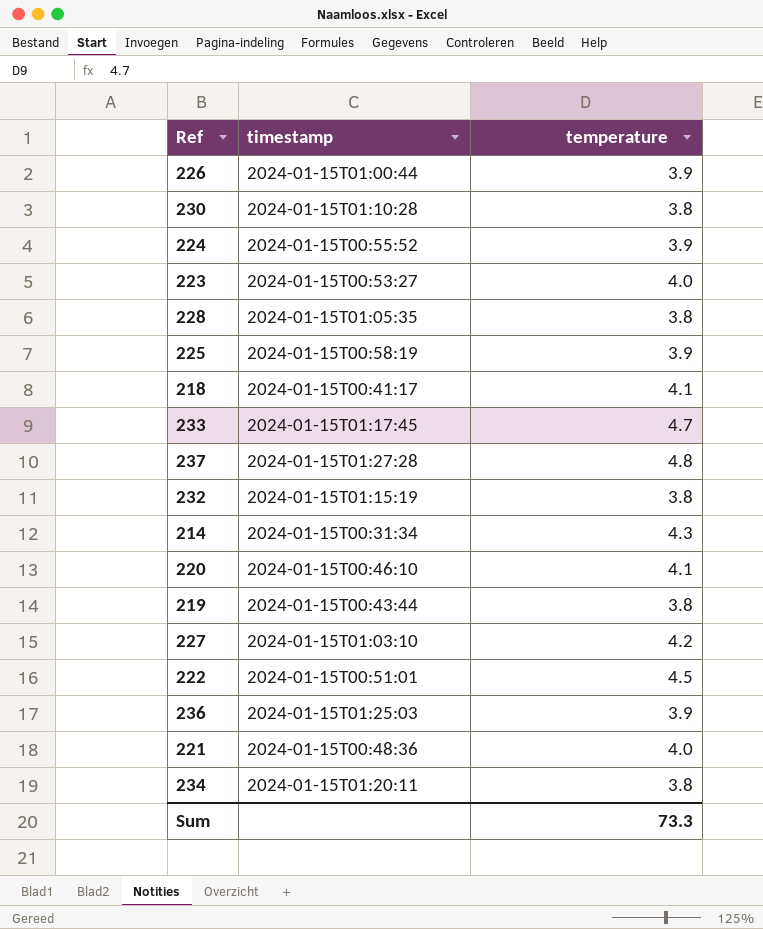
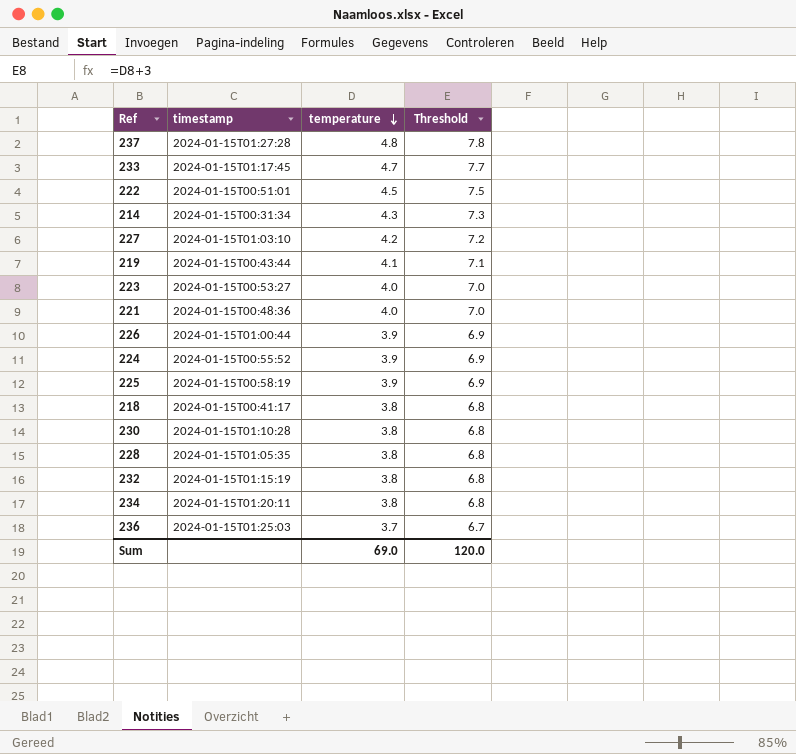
row order: none -> temperature descending
column Threshold | formula: none -> [temperature] + 3
row 220: 2024-01-15T00:46:10 | 4.1 -> none
219 | temperature: 3.8 -> 4.1
218 | temperature: 4.1 -> 3.8
236 | temperature: 3.9 -> 3.7
Sum | temperature: 73.3 -> 69.0

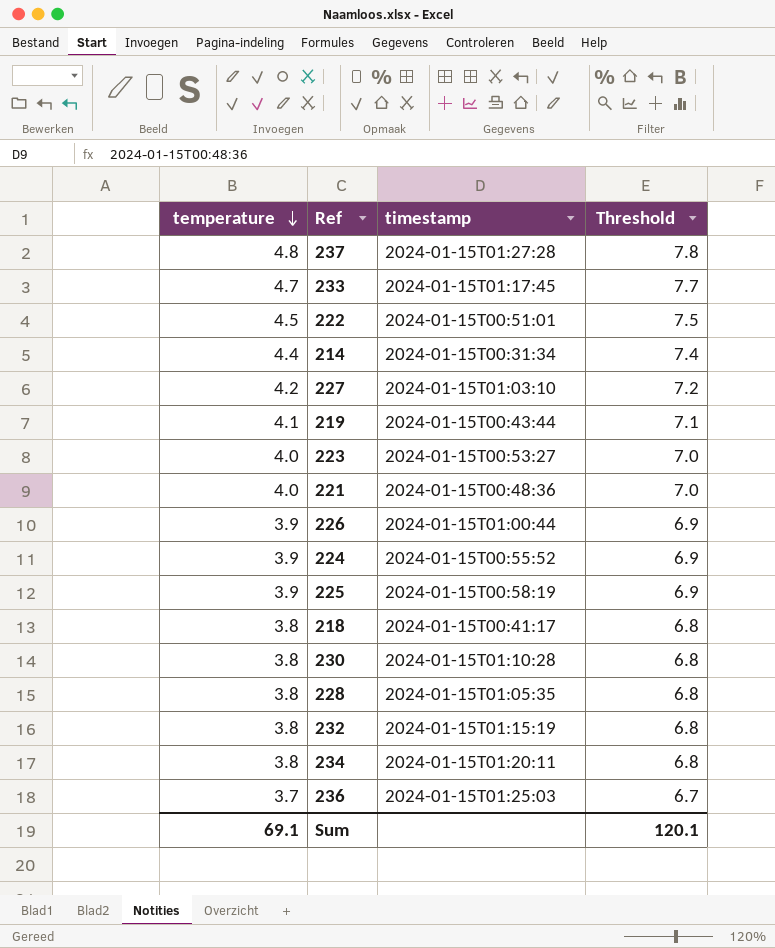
column temperature | position: 3 -> 1
214 | temperature: 4.3 -> 4.4
214 | Threshold: 7.3 -> 7.4
Sum | temperature: 69.0 -> 69.1
Sum | Threshold: 120.0 -> 120.1

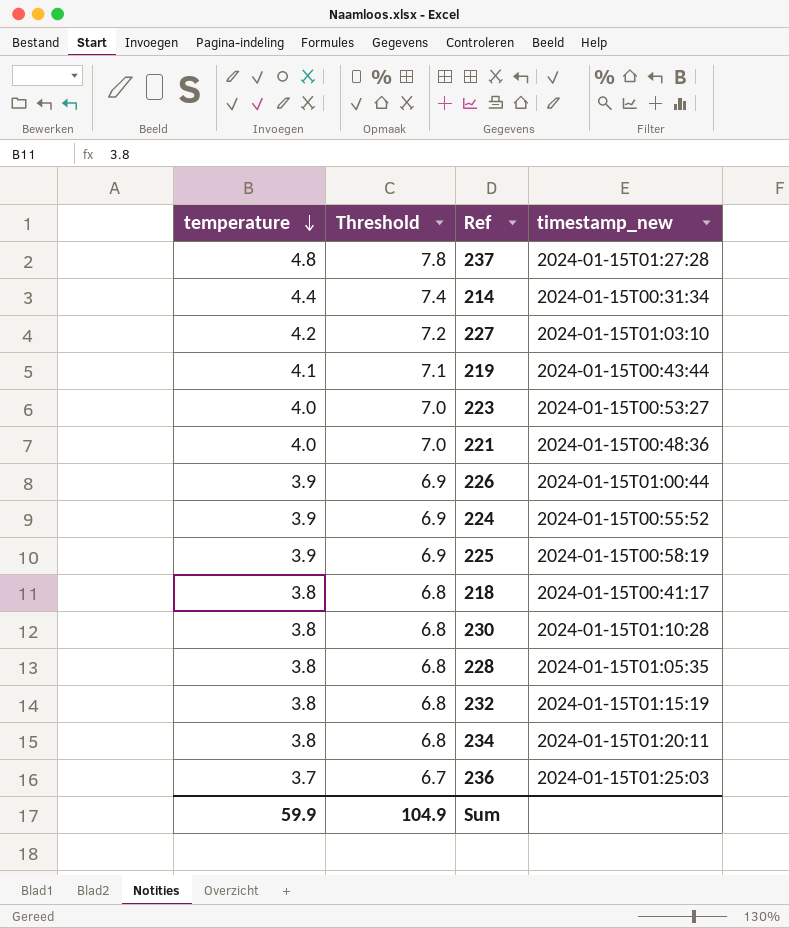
column Threshold | position: 4 -> 2
column name: timestamp -> timestamp_new
row 233: 4.7 | 2024-01-15T01:17:45 | 7.7 -> none
row 222: 4.5 | 2024-01-15T00:51:01 | 7.5 -> none
Sum | temperature: 69.1 -> 59.9
Sum | Threshold: 120.1 -> 104.9

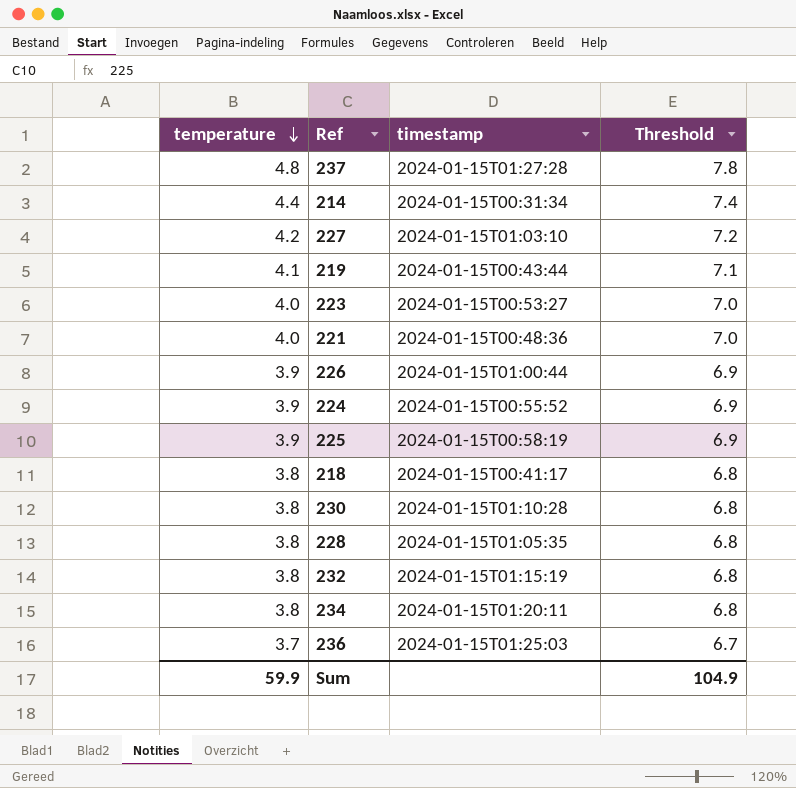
column name: timestamp_new -> timestamp
column Threshold | position: 2 -> 4

